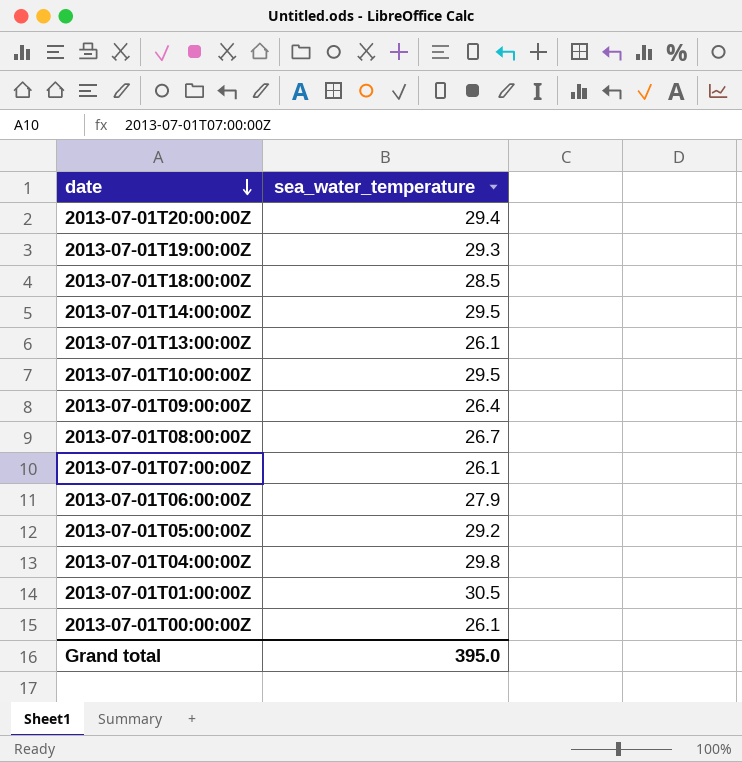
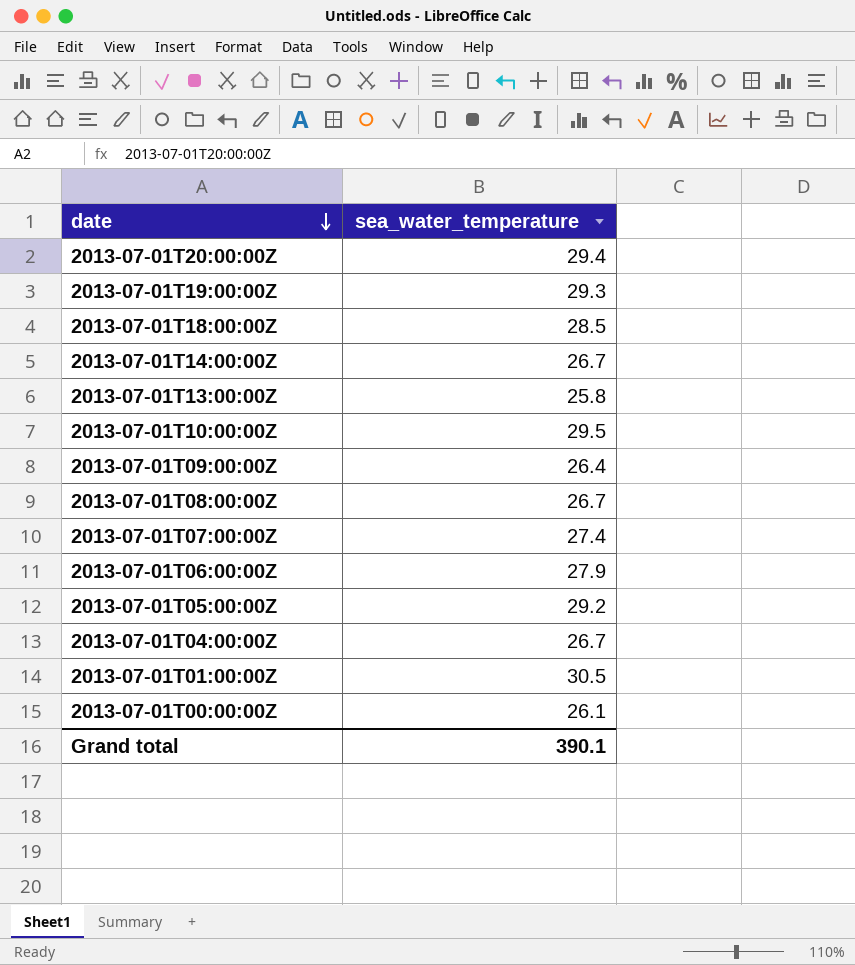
2013-07-01T14:00:00Z | sea_water_temperature: 29.5 -> 26.7
2013-07-01T13:00:00Z | sea_water_temperature: 26.1 -> 25.8
2013-07-01T07:00:00Z | sea_water_temperature: 26.1 -> 27.4
2013-07-01T04:00:00Z | sea_water_temperature: 29.8 -> 26.7
Grand total | sea_water_temperature: 395.0 -> 390.1

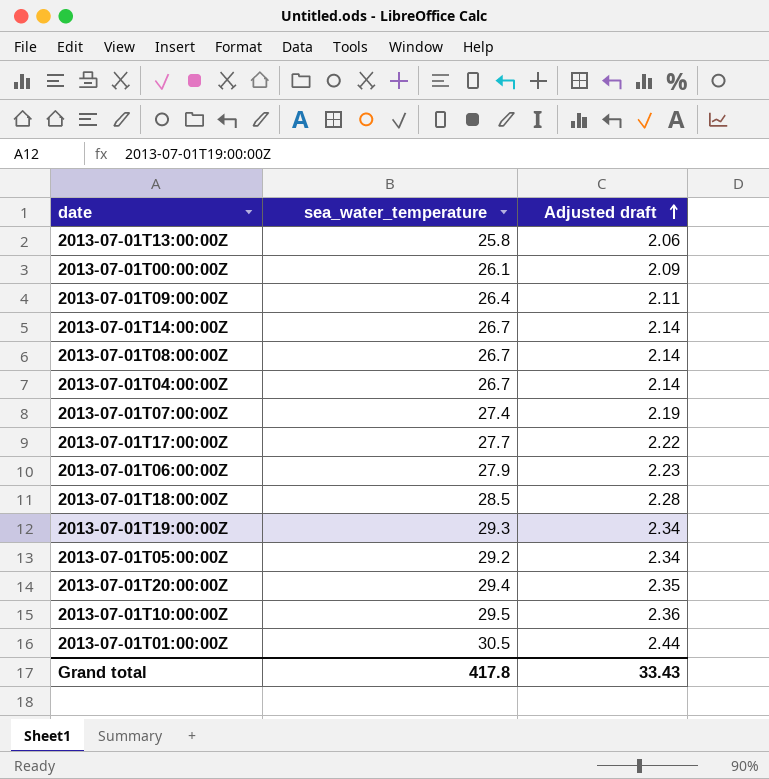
row order: date descending -> Adjusted draft ascending
column Adjusted draft | formula: none -> [sea_water_temperature] * 0.08
row 2013-07-01T17:00:00Z: none -> 27.7 | 2.22
Grand total | sea_water_temperature: 390.1 -> 417.8

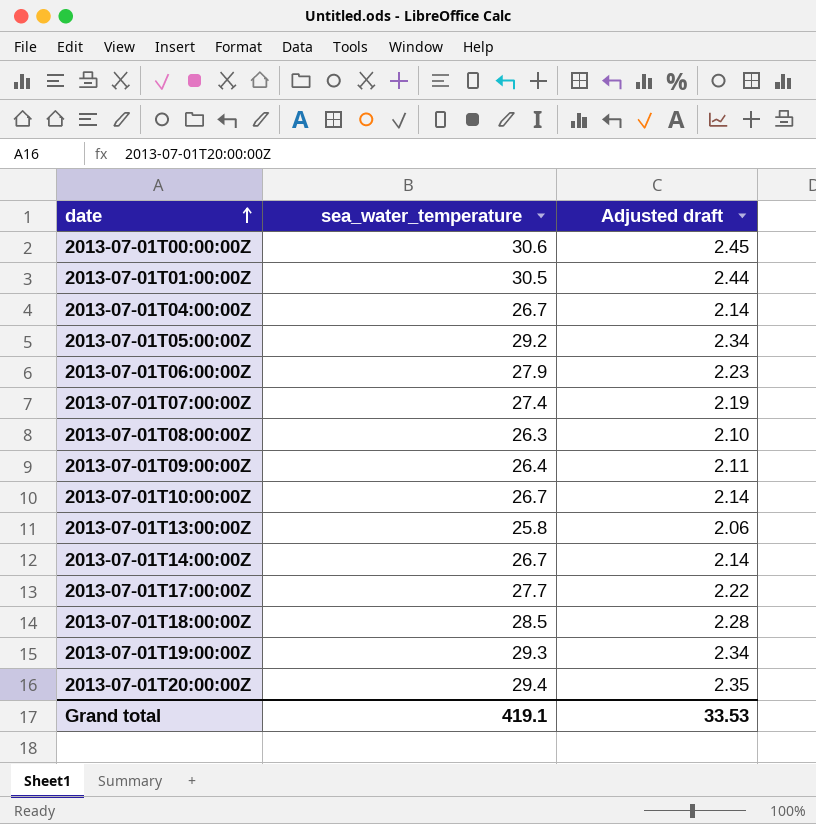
row order: Adjusted draft ascending -> date ascending
2013-07-01T00:00:00Z | sea_water_temperature: 26.1 -> 30.6
2013-07-01T00:00:00Z | Adjusted draft: 2.09 -> 2.45
2013-07-01T08:00:00Z | sea_water_temperature: 26.7 -> 26.3
2013-07-01T08:00:00Z | Adjusted draft: 2.14 -> 2.10
2013-07-01T10:00:00Z | sea_water_temperature: 29.5 -> 26.7
2013-07-01T10:00:00Z | Adjusted draft: 2.36 -> 2.14
Grand total | sea_water_temperature: 417.8 -> 419.1
Grand total | Adjusted draft: 33.43 -> 33.53

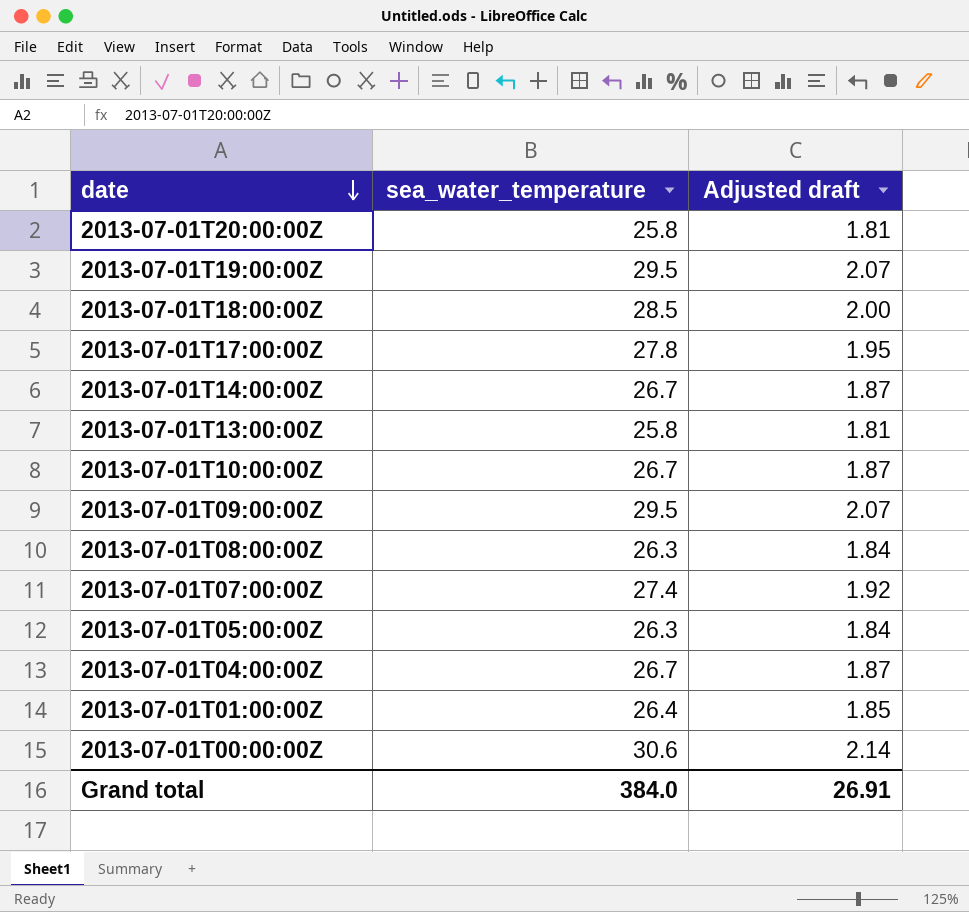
row order: date ascending -> date descending
column Adjusted draft | formula: [sea_water_temperature] * 0.08 -> [sea_water_temperature] * 0.07
row 2013-07-01T06:00:00Z: 27.9 | 2.23 -> none
2013-07-01T20:00:00Z | sea_water_temperature: 29.4 -> 25.8
2013-07-01T19:00:00Z | sea_water_temperature: 29.3 -> 29.5
2013-07-01T17:00:00Z | sea_water_temperature: 27.7 -> 27.8
2013-07-01T09:00:00Z | sea_water_temperature: 26.4 -> 29.5
2013-07-01T05:00:00Z | sea_water_temperature: 29.2 -> 26.3
2013-07-01T01:00:00Z | sea_water_temperature: 30.5 -> 26.4
Grand total | sea_water_temperature: 419.1 -> 384.0
Grand total | Adjusted draft: 33.53 -> 26.91

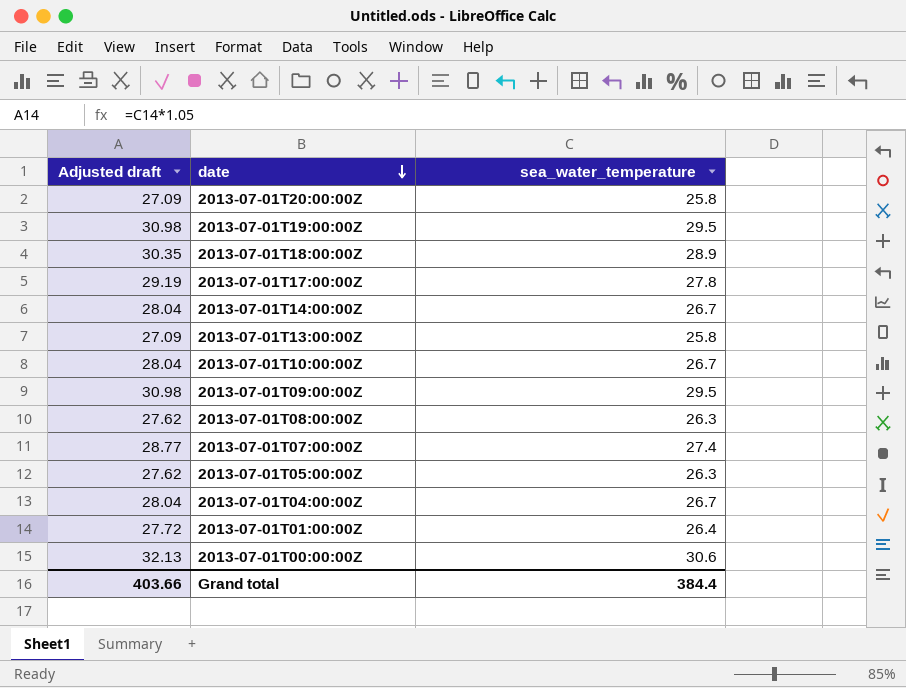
column Adjusted draft | formula: [sea_water_temperature] * 0.07 -> [sea_water_temperature] * 1.05
column Adjusted draft | position: 3 -> 1
2013-07-01T18:00:00Z | sea_water_temperature: 28.5 -> 28.9
Grand total | Adjusted draft: 26.91 -> 403.66
Grand total | sea_water_temperature: 384.0 -> 384.4

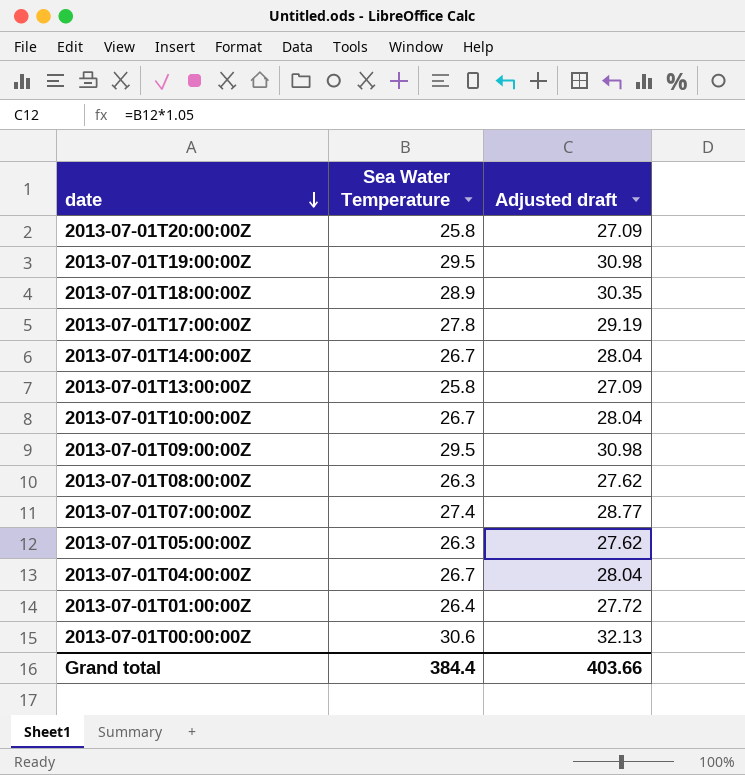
column name: sea_water_temperature -> Sea Water Temperature
column Adjusted draft | position: 1 -> 3

